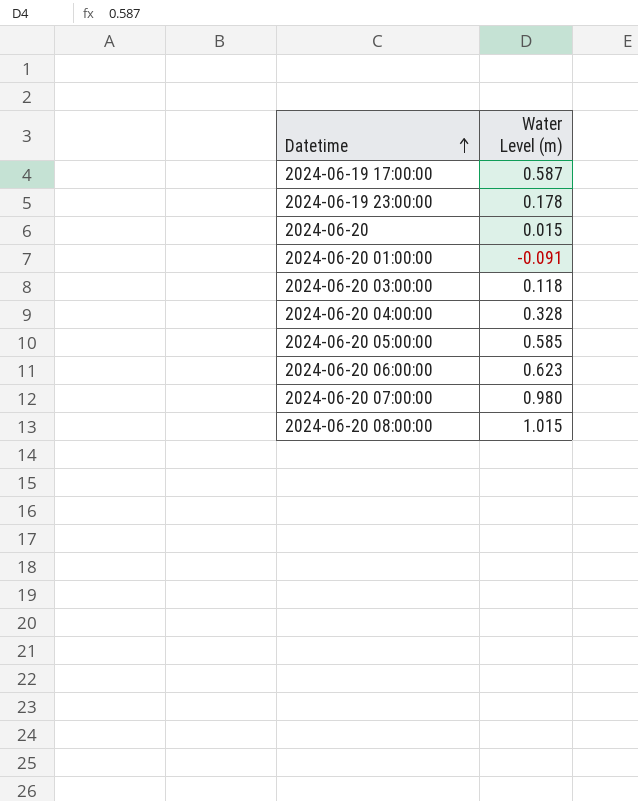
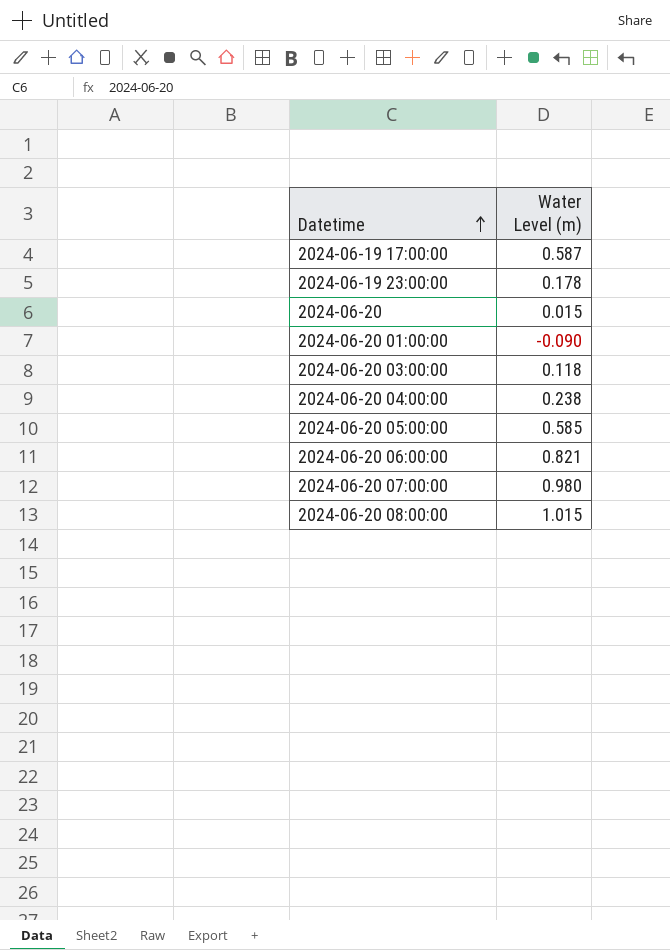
2024-06-20 01:00:00 | Water Level (m): -0.091 -> -0.090
2024-06-20 04:00:00 | Water Level (m): 0.328 -> 0.238
2024-06-20 06:00:00 | Water Level (m): 0.623 -> 0.821

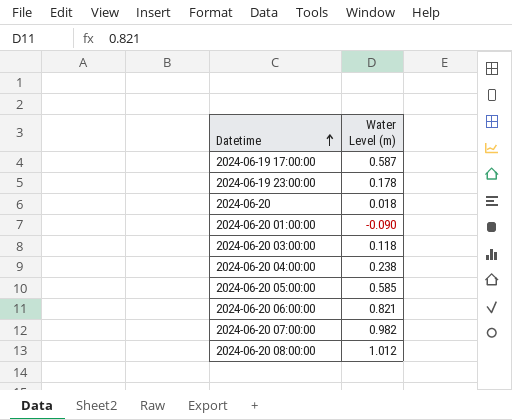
2024-06-20 | Water Level (m): 0.015 -> 0.018
2024-06-20 07:00:00 | Water Level (m): 0.980 -> 0.982
2024-06-20 08:00:00 | Water Level (m): 1.015 -> 1.012

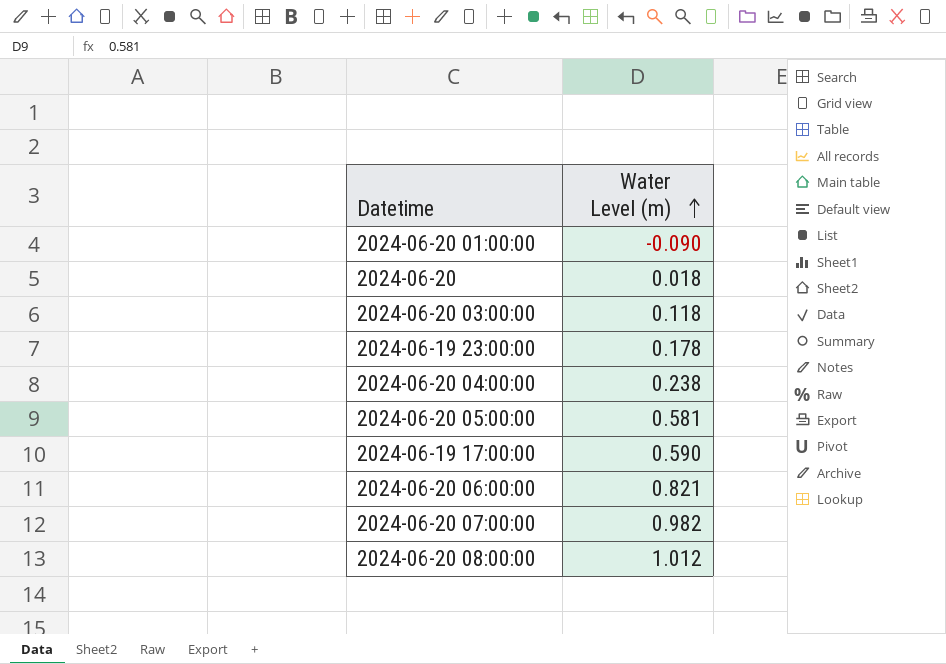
row order: Datetime ascending -> Water Level (m) ascending
2024-06-20 05:00:00 | Water Level (m): 0.585 -> 0.581
2024-06-19 17:00:00 | Water Level (m): 0.587 -> 0.590

